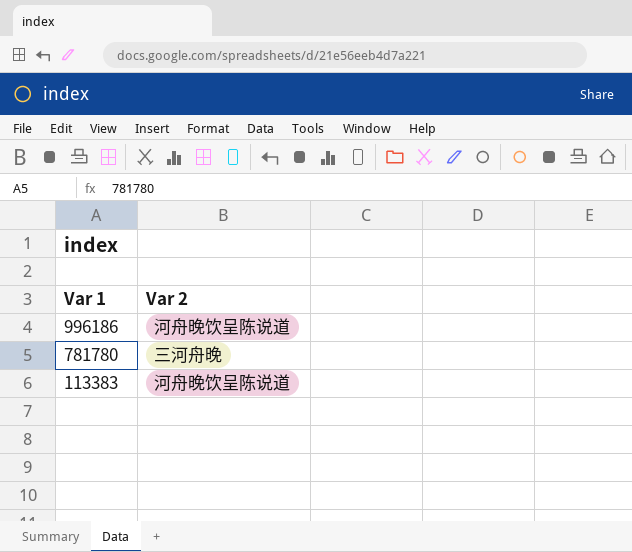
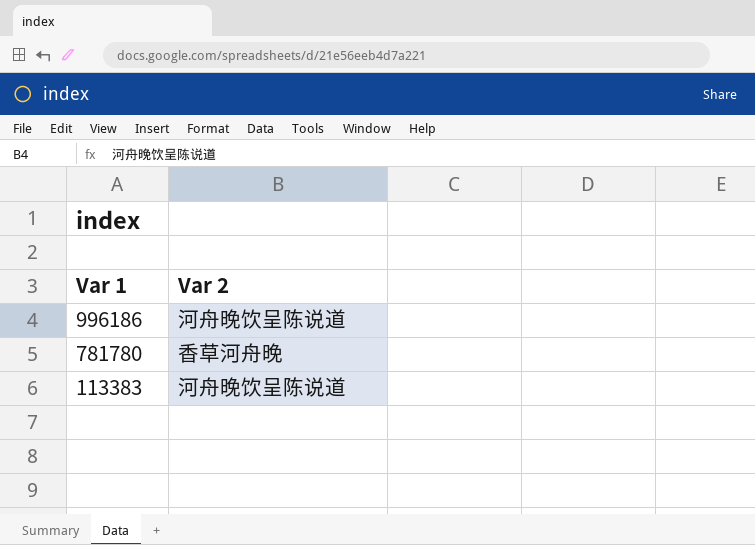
781780 | Var 2: 三河舟晚 -> 香草河舟晚

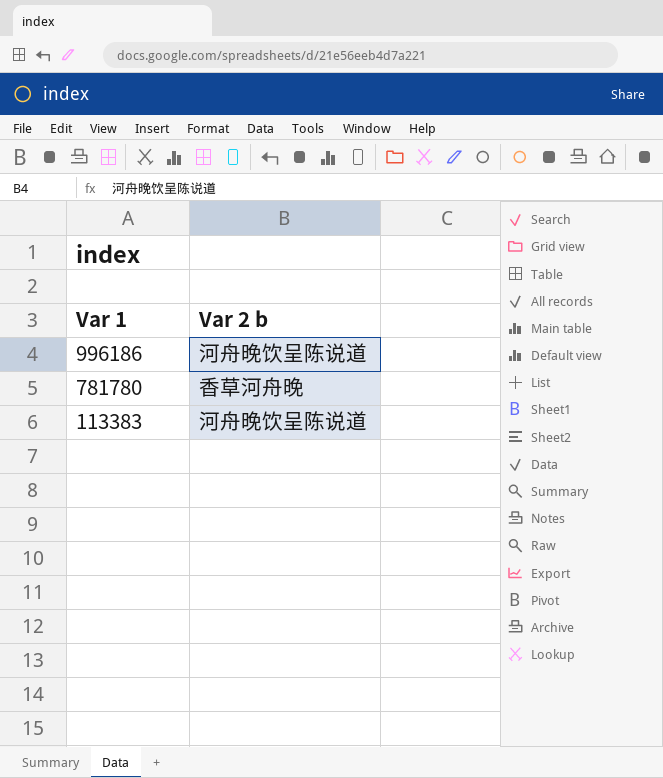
column name: Var 2 -> Var 2 b

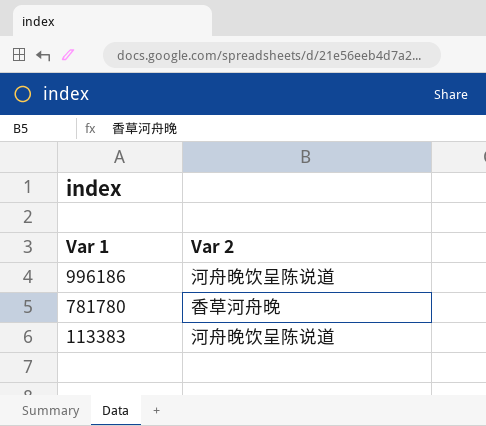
column name: Var 2 b -> Var 2

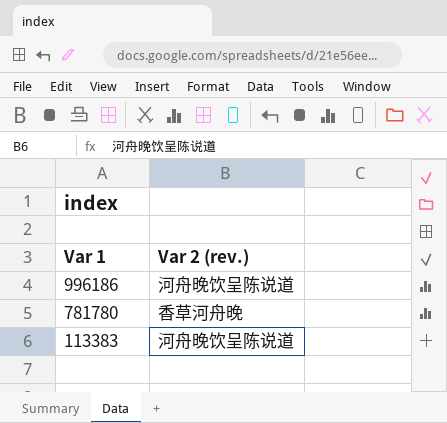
column name: Var 2 -> Var 2 (rev.)

